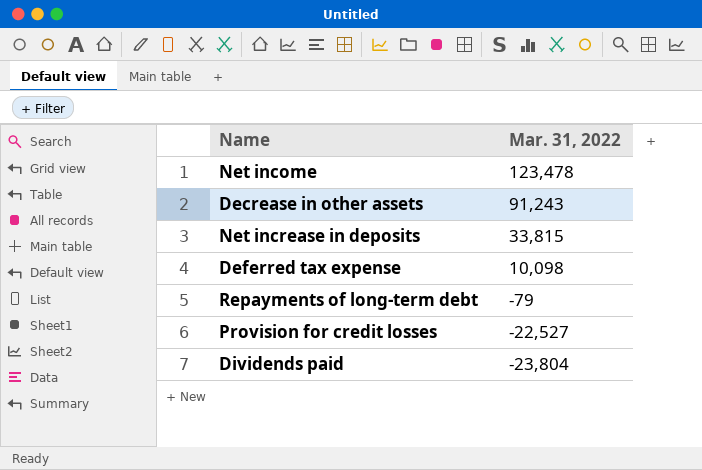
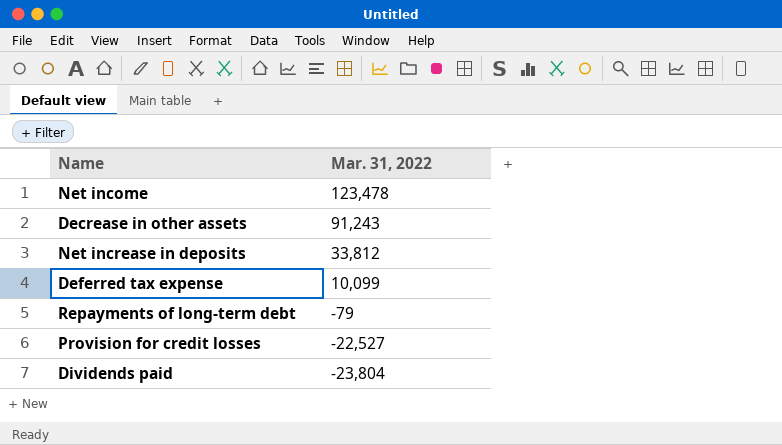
Net increase in deposits | Mar. 31, 2022: 33,815 -> 33,812
Deferred tax expense | Mar. 31, 2022: 10,098 -> 10,099

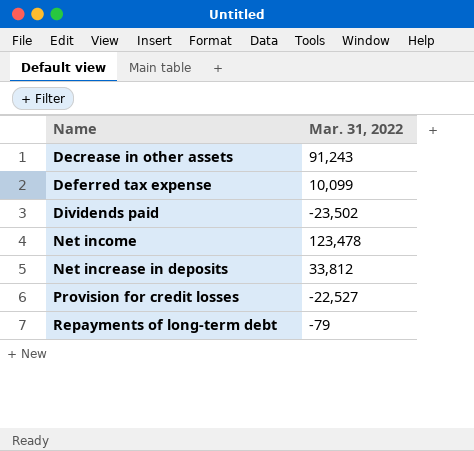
row order: Mar. 31, 2022 descending -> Name ascending
Dividends paid | Mar. 31, 2022: -23,804 -> -23,502

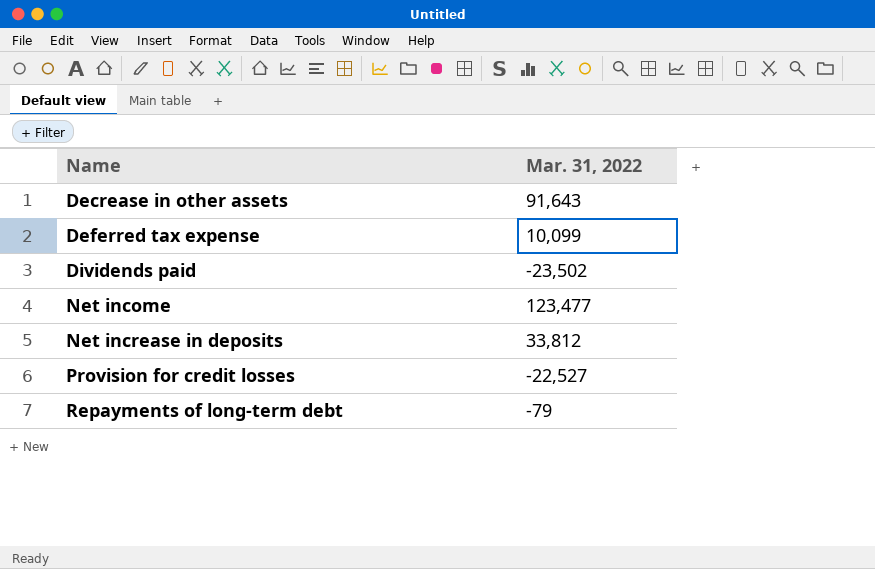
Decrease in other assets | Mar. 31, 2022: 91,243 -> 91,643
Net income | Mar. 31, 2022: 123,478 -> 123,477

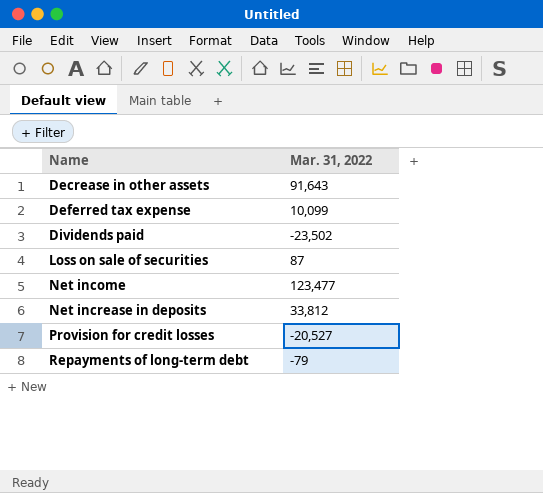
row Loss on sale of securities: none -> 87
Provision for credit losses | Mar. 31, 2022: -22,527 -> -20,527

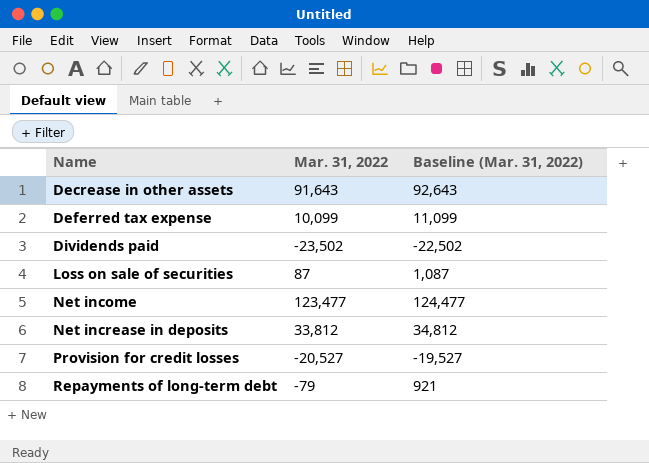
column Baseline (Mar. 31, 2022) | formula: none -> [Mar. 31, 2022] + 1000

